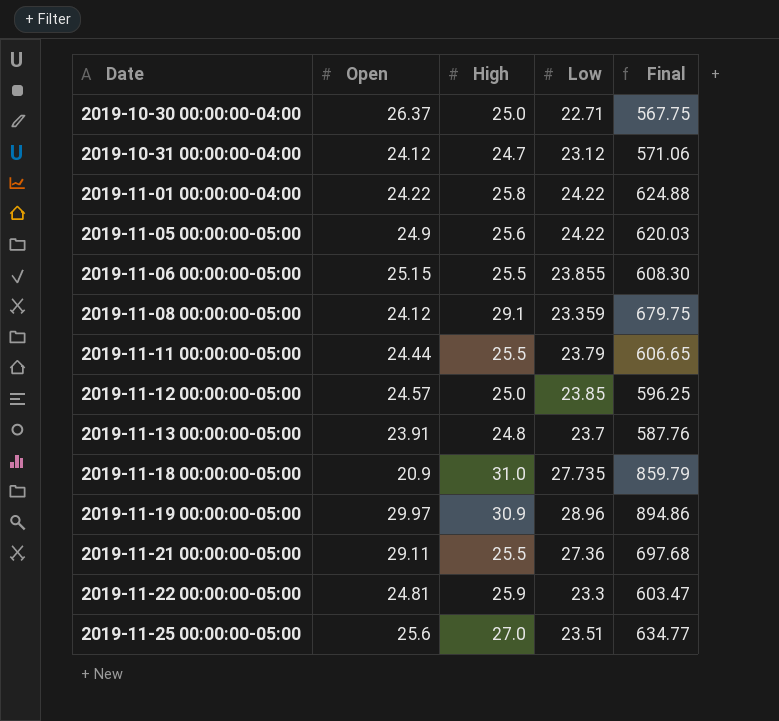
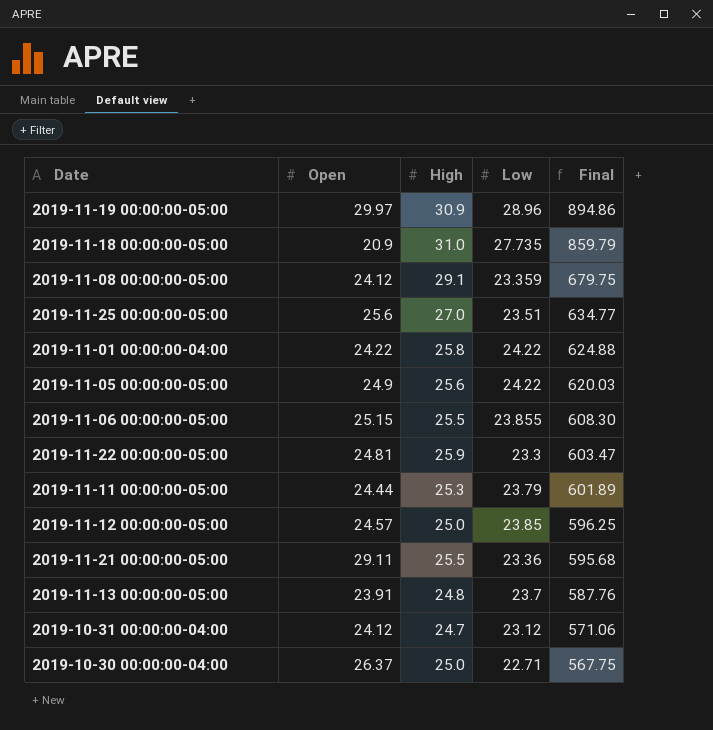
row order: Date ascending -> Final descending
2019-11-11 00:00:00-05:00 | High: 25.5 -> 25.3
2019-11-11 00:00:00-05:00 | Final: 606.65 -> 601.89
2019-11-21 00:00:00-05:00 | Low: 27.36 -> 23.36
2019-11-21 00:00:00-05:00 | Final: 697.68 -> 595.68

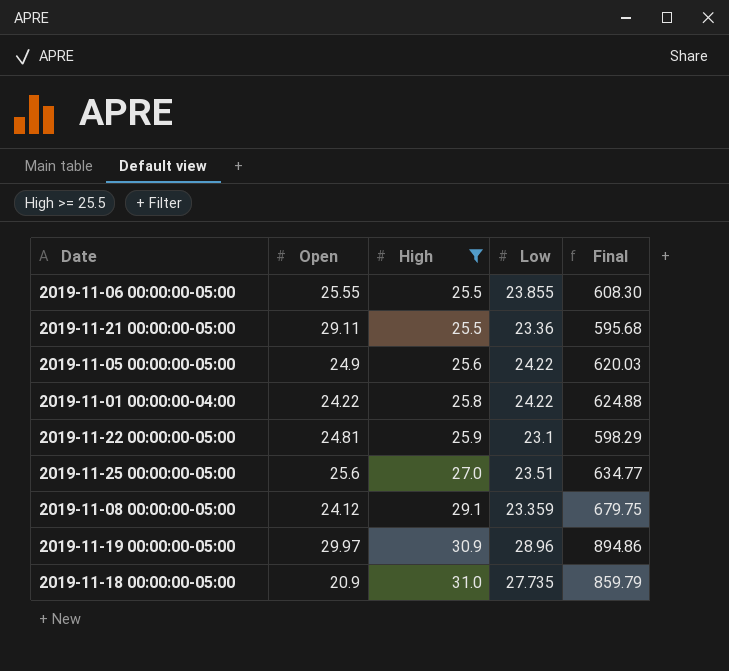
filter: none -> High >= 25.5
row order: Final descending -> High ascending
2019-11-06 00:00:00-05:00 | Open: 25.15 -> 25.55
2019-11-22 00:00:00-05:00 | Low: 23.3 -> 23.1
2019-11-22 00:00:00-05:00 | Final: 603.47 -> 598.29

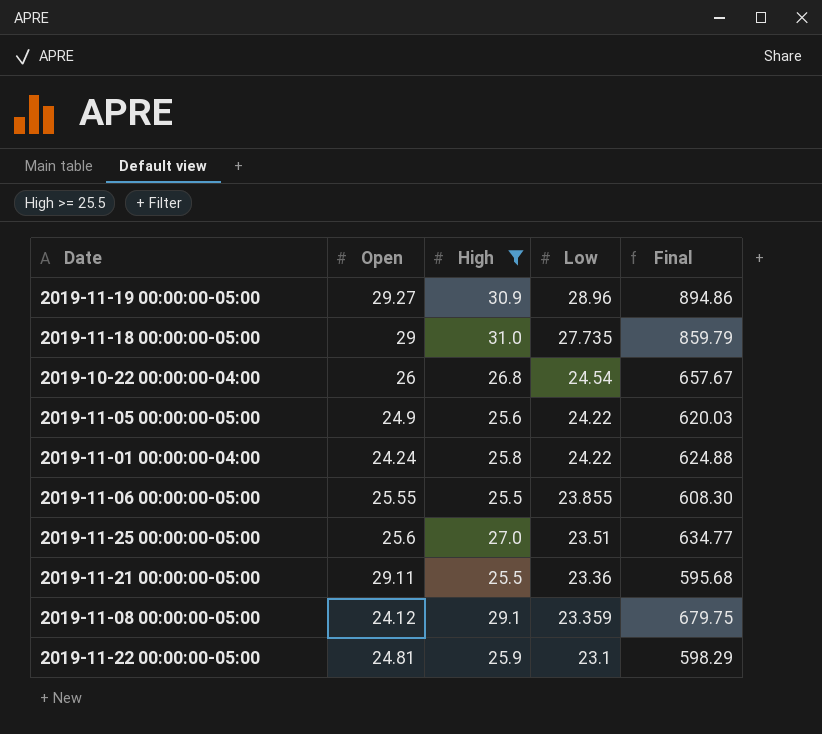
row order: High ascending -> Low descending
2019-11-19 00:00:00-05:00 | Open: 29.97 -> 29.27
2019-11-18 00:00:00-05:00 | Open: 20.9 -> 29
row 2019-10-22 00:00:00-04:00: none -> 26 | 26.8 | 24.54 | 657.67
2019-11-01 00:00:00-04:00 | Open: 24.22 -> 24.24

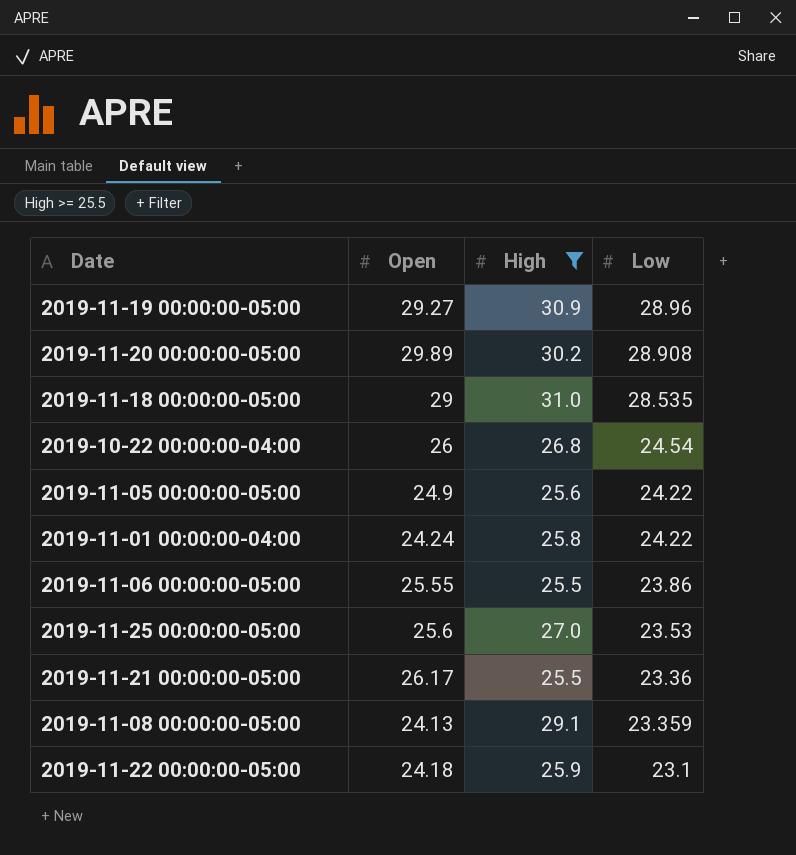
column Final | formula: [High] * [Low] -> none
row 2019-11-20 00:00:00-05:00: none -> 29.89 | 30.2 | 28.908
2019-11-18 00:00:00-05:00 | Low: 27.735 -> 28.535
2019-11-06 00:00:00-05:00 | Low: 23.855 -> 23.86
2019-11-25 00:00:00-05:00 | Low: 23.51 -> 23.53
2019-11-21 00:00:00-05:00 | Open: 29.11 -> 26.17
2019-11-08 00:00:00-05:00 | Open: 24.12 -> 24.13
2019-11-22 00:00:00-05:00 | Open: 24.81 -> 24.18

